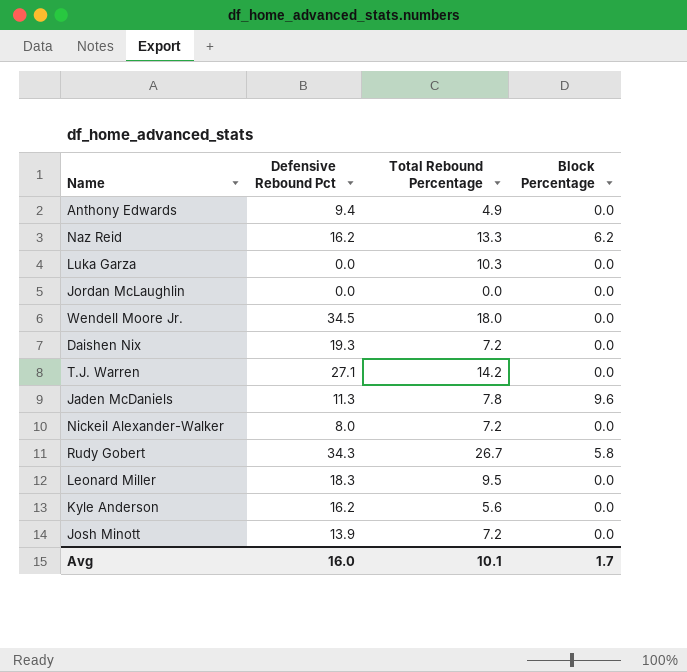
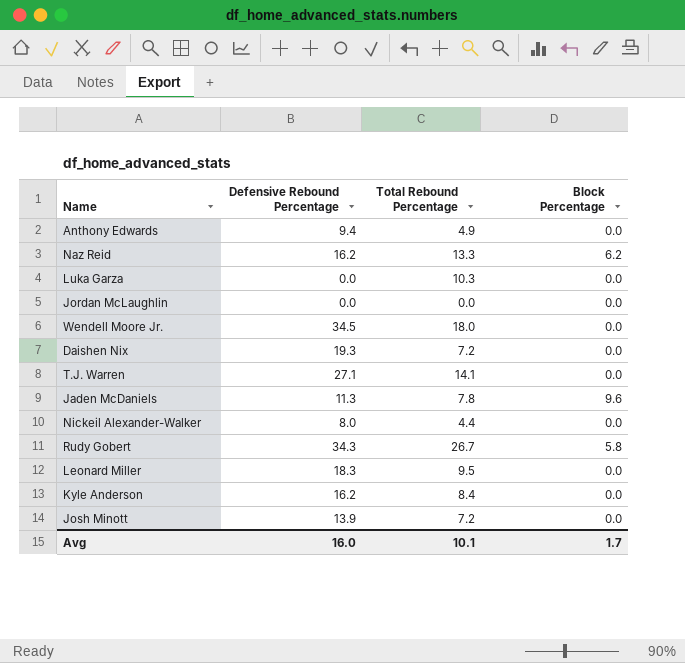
column name: Defensive Rebound Pct -> Defensive Rebound Percentage
T.J. Warren | Total Rebound Percentage: 14.2 -> 14.1
Nickeil Alexander-Walker | Total Rebound Percentage: 7.2 -> 4.4
Kyle Anderson | Total Rebound Percentage: 5.6 -> 8.4

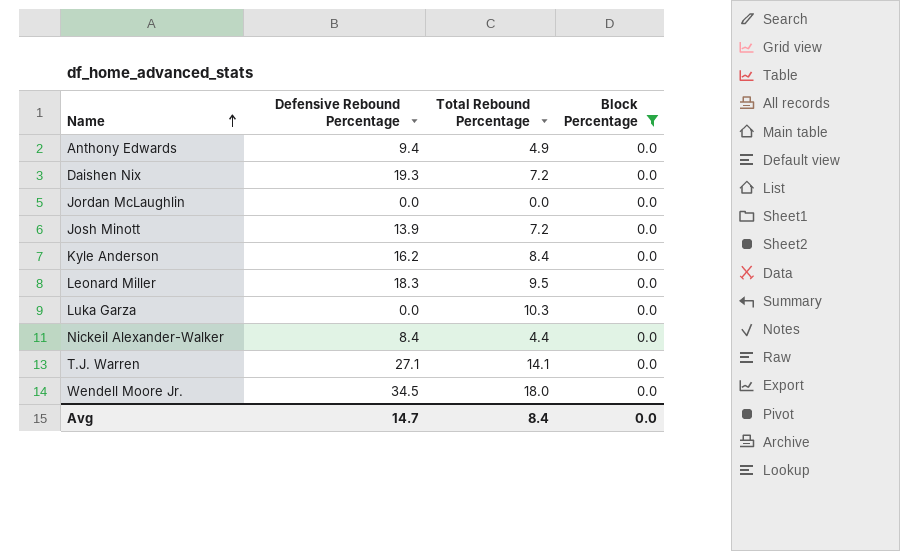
filter: none -> Block Percentage = 0.0
row order: none -> Name ascending
Nickeil Alexander-Walker | Defensive Rebound Percentage: 8.0 -> 8.4
Avg | Defensive Rebound Percentage: 16.0 -> 14.7
Avg | Total Rebound Percentage: 10.1 -> 8.4
Avg | Block Percentage: 1.7 -> 0.0

